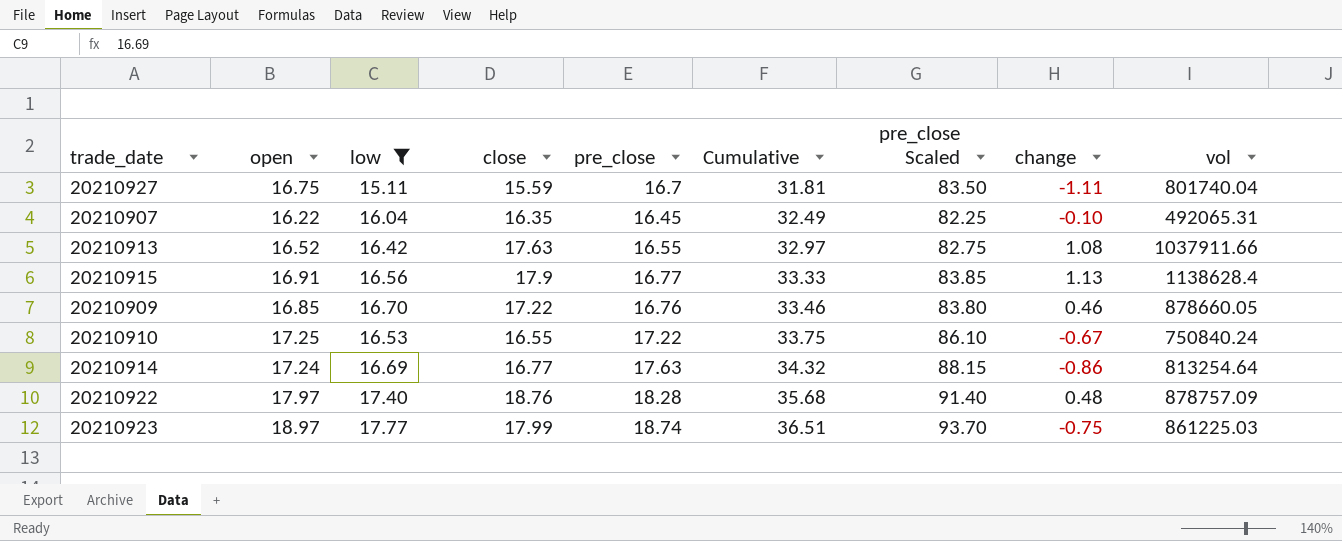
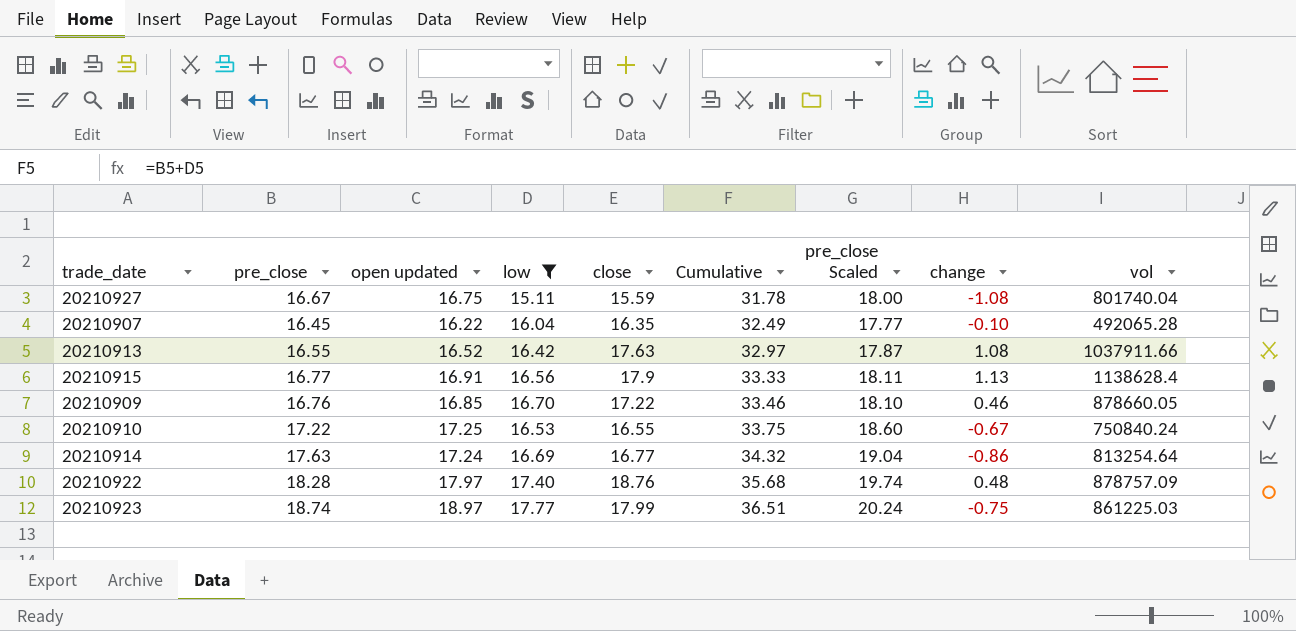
column pre_close | position: 5 -> 2
column name: open -> open updated
column pre_close Scaled | formula: [pre_close] * 5 -> [pre_close] * 1.08
20210927 | pre_close: 16.7 -> 16.67
20210927 | Cumulative: 31.81 -> 31.78
20210927 | change: -1.11 -> -1.08
20210907 | vol: 492065.31 -> 492065.28

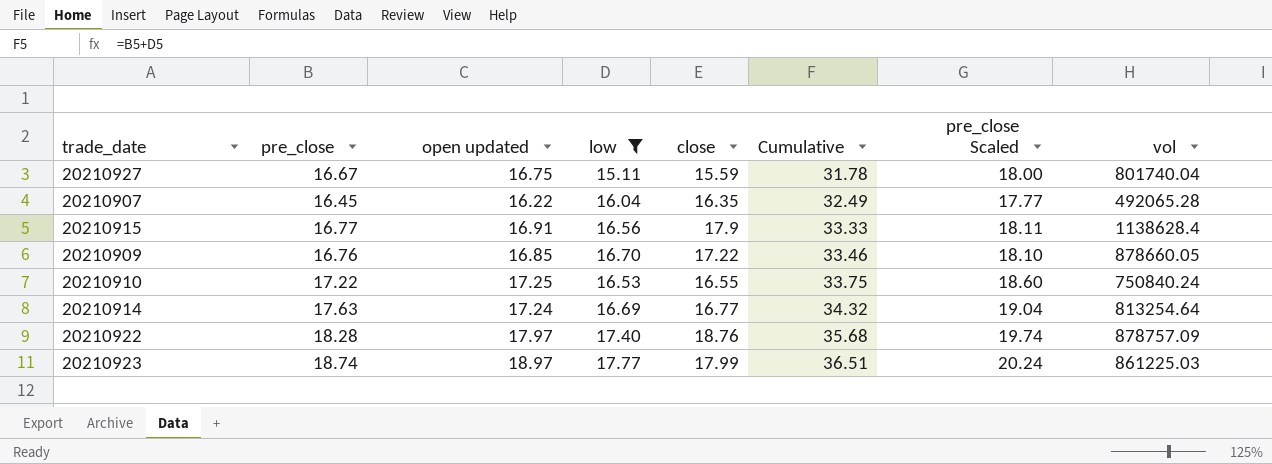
column change | formula: [close] - [pre_close] -> none
row 20210913: 16.55 | 16.52 | 16.42 | 17.63 | 32.97 | 17.87 | 1.08 | 1037911.66 -> none

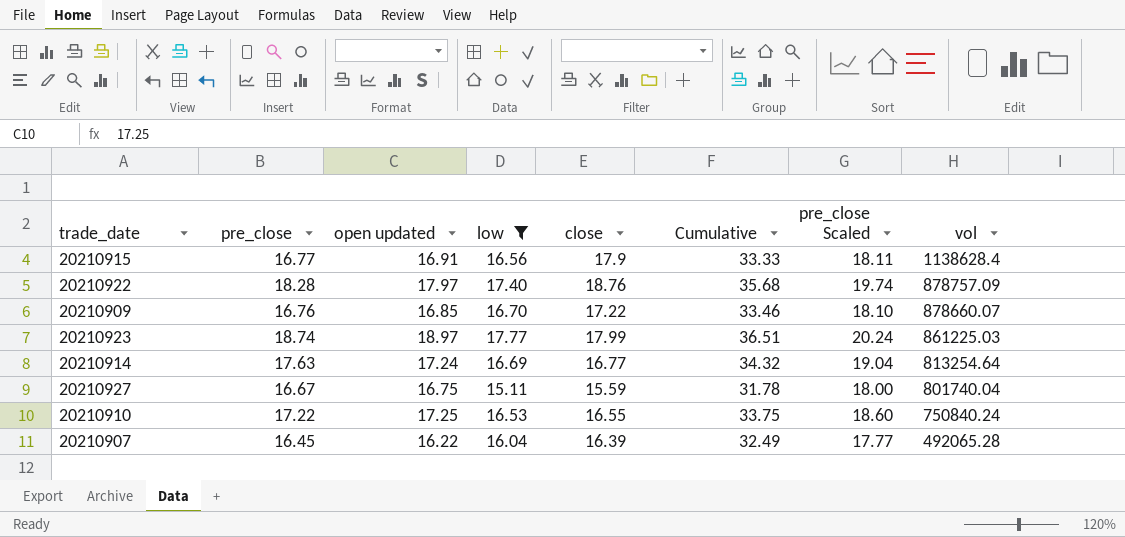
row order: Cumulative ascending -> vol descending
20210909 | vol: 878660.05 -> 878660.07
20210907 | close: 16.35 -> 16.39

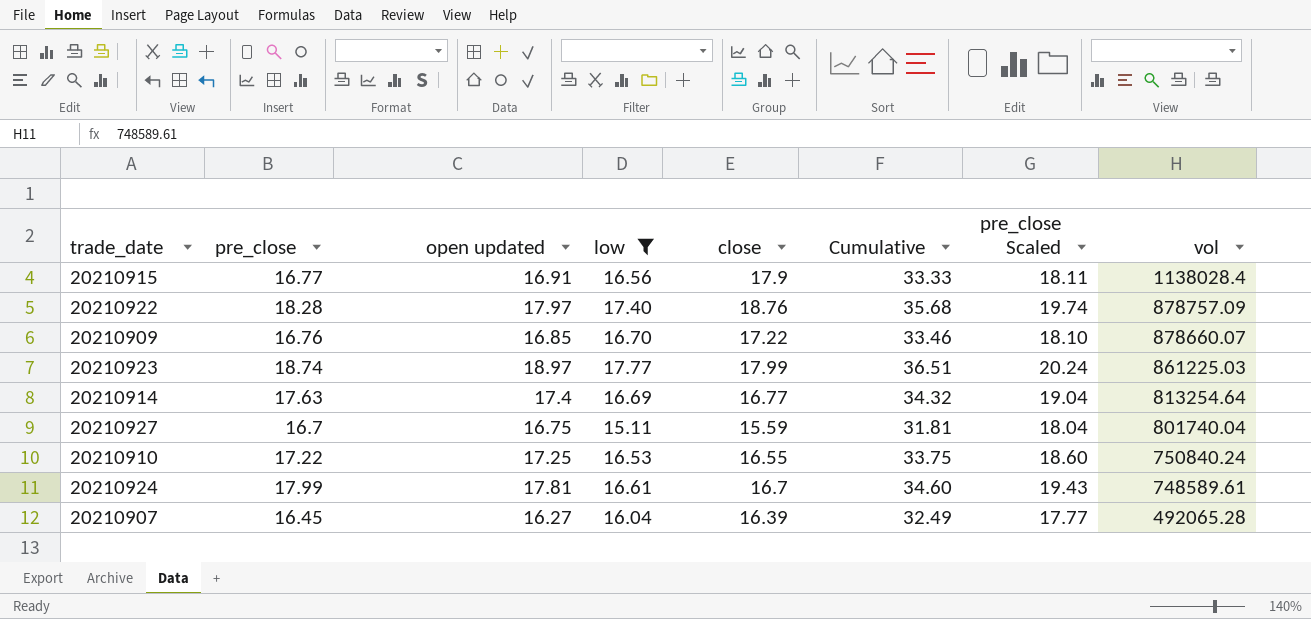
20210915 | vol: 1138628.4 -> 1138028.4
20210914 | open updated: 17.24 -> 17.4
20210927 | pre_close: 16.67 -> 16.7
20210927 | Cumulative: 31.78 -> 31.81
20210927 | pre_close Scaled: 18.00 -> 18.04
row 20210924: none -> 17.99 | 17.81 | 16.61 | 16.7 | 34.60 | 19.43 | 748589.61
20210907 | open updated: 16.22 -> 16.27

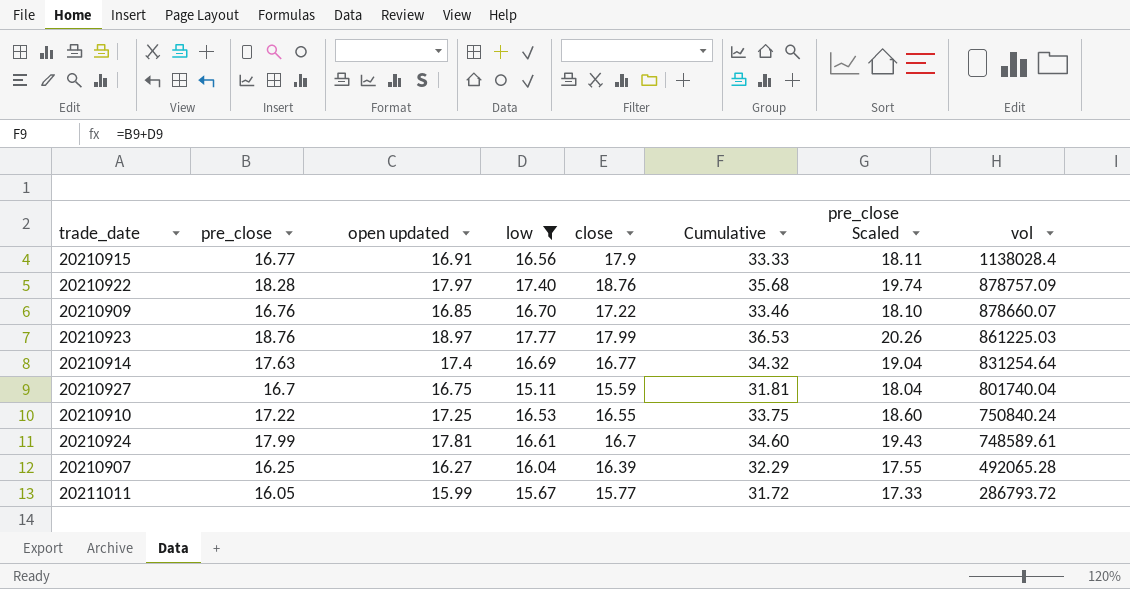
20210923 | pre_close: 18.74 -> 18.76
20210923 | Cumulative: 36.51 -> 36.53
20210923 | pre_close Scaled: 20.24 -> 20.26
20210914 | vol: 813254.64 -> 831254.64
20210907 | pre_close: 16.45 -> 16.25
20210907 | Cumulative: 32.49 -> 32.29
20210907 | pre_close Scaled: 17.77 -> 17.55
row 20211011: none -> 16.05 | 15.99 | 15.67 | 15.77 | 31.72 | 17.33 | 286793.72

